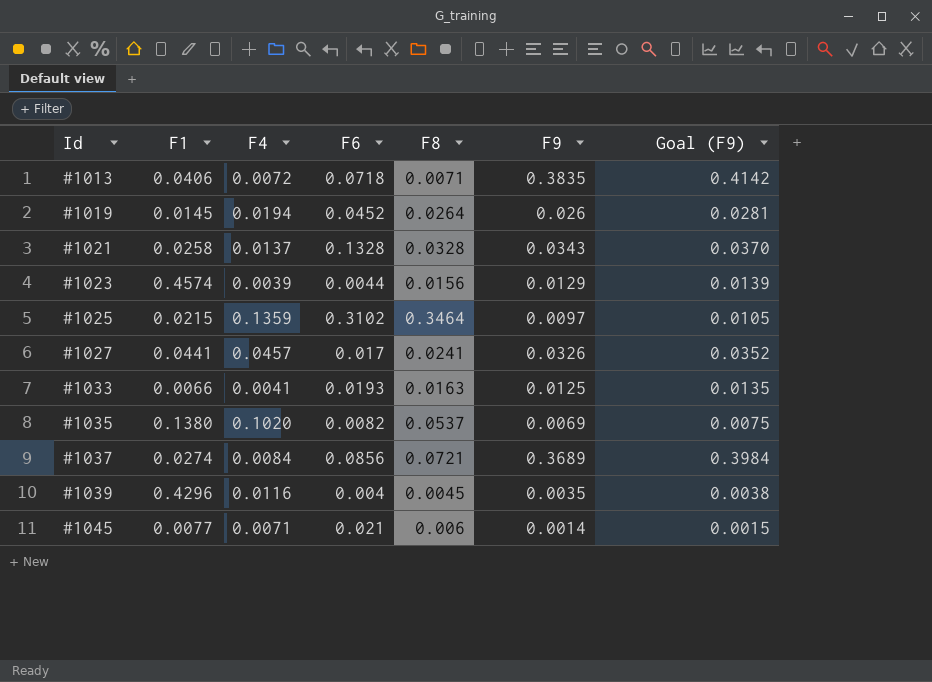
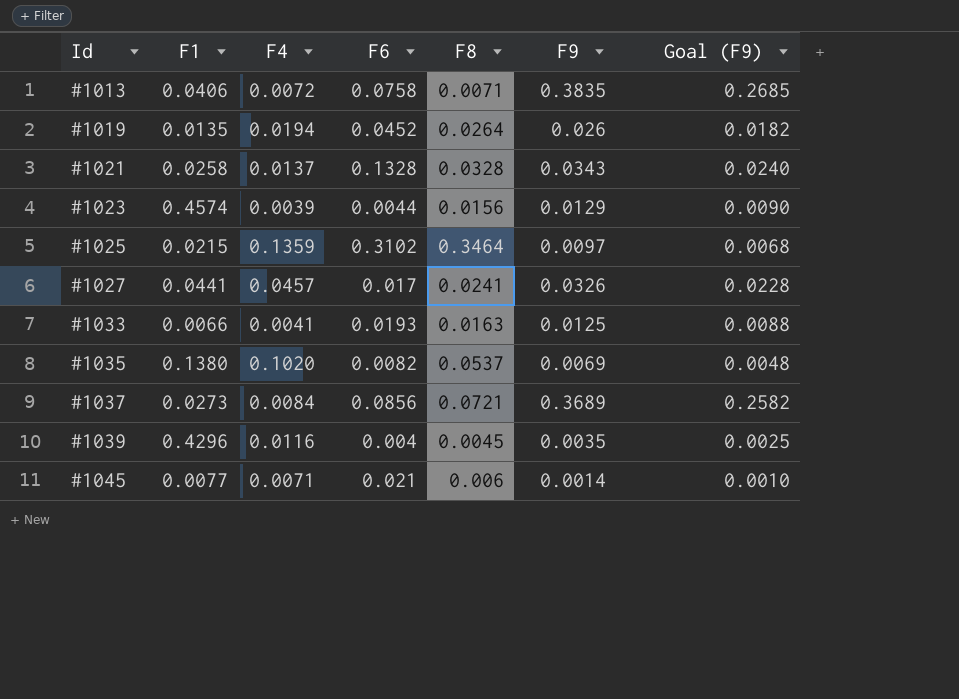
column Goal (F9) | formula: [F9] * 1.08 -> [F9] * 0.7
#1013 | F6: 0.0718 -> 0.0758
#1019 | F1: 0.0145 -> 0.0135
#1037 | F1: 0.0274 -> 0.0273

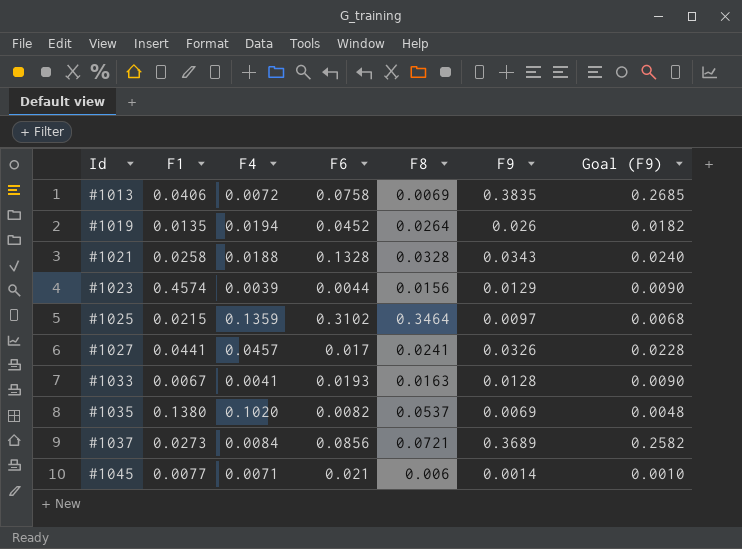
row #1039: 0.4296 | 0.0116 | 0.004 | 0.0045 | 0.0035 | 0.0025 -> none
#1013 | F8: 0.0071 -> 0.0069
#1021 | F4: 0.0137 -> 0.0188
#1033 | F1: 0.0066 -> 0.0067
#1033 | F9: 0.0125 -> 0.0128
#1033 | Goal (F9): 0.0088 -> 0.0090

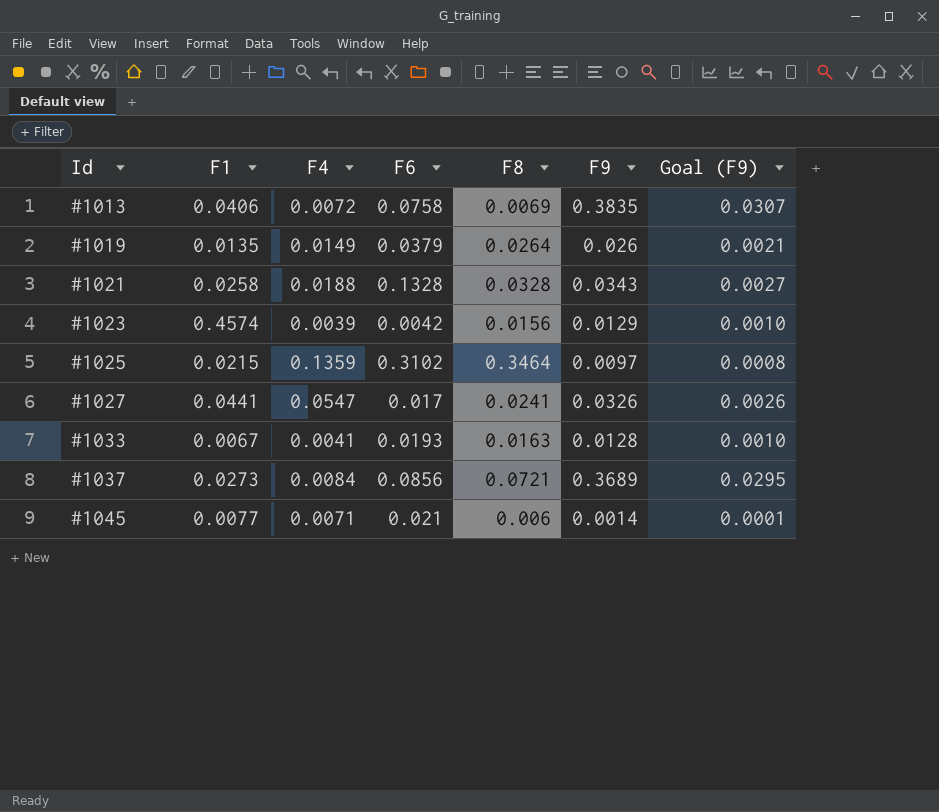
column Goal (F9) | formula: [F9] * 0.7 -> [F9] * 0.08
row #1035: 0.1380 | 0.1020 | 0.0082 | 0.0537 | 0.0069 | 0.0048 -> none
#1019 | F4: 0.0194 -> 0.0149
#1019 | F6: 0.0452 -> 0.0379
#1023 | F6: 0.0044 -> 0.0042
#1027 | F4: 0.0457 -> 0.0547

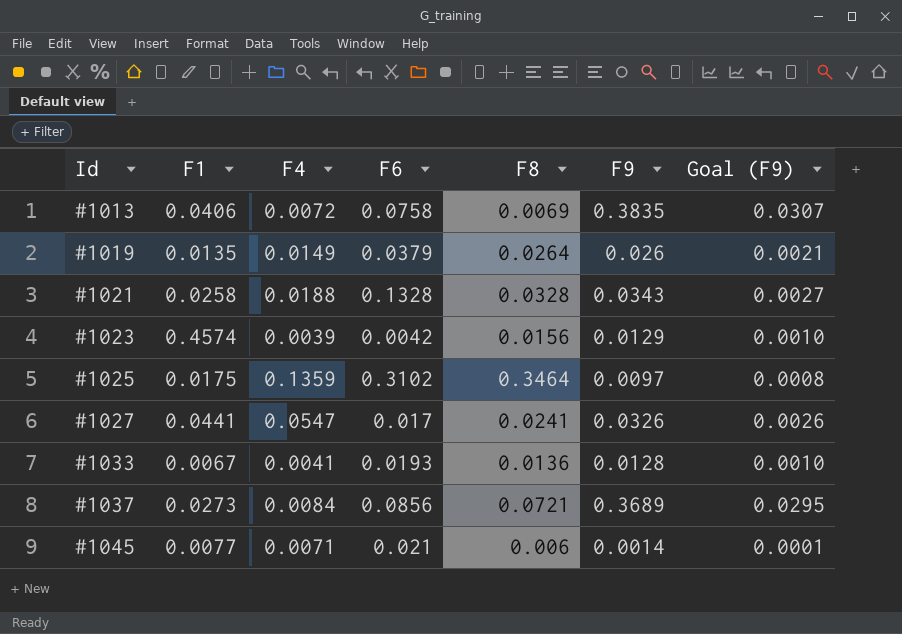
#1025 | F1: 0.0215 -> 0.0175
#1033 | F8: 0.0163 -> 0.0136

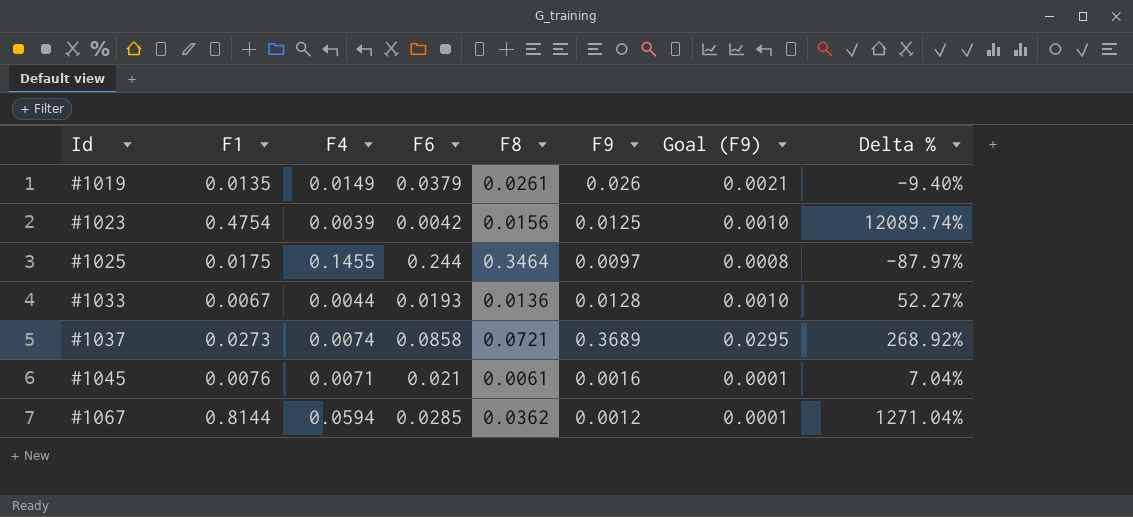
column Delta % | formula: none -> ([F1] - [F4]) / [F4]
row #1013: 0.0406 | 0.0072 | 0.0758 | 0.0069 | 0.3835 | 0.0307 -> none
row #1021: 0.0258 | 0.0188 | 0.1328 | 0.0328 | 0.0343 | 0.0027 -> none
row #1027: 0.0441 | 0.0547 | 0.017 | 0.0241 | 0.0326 | 0.0026 -> none
#1019 | F8: 0.0264 -> 0.0261
#1023 | F1: 0.4574 -> 0.4754
#1023 | F9: 0.0129 -> 0.0125
#1025 | F4: 0.1359 -> 0.1455
#1025 | F6: 0.3102 -> 0.244
#1033 | F4: 0.0041 -> 0.0044
#1037 | F4: 0.0084 -> 0.0074
#1037 | F6: 0.0856 -> 0.0858
#1045 | F1: 0.0077 -> 0.0076
#1045 | F8: 0.006 -> 0.0061
#1045 | F9: 0.0014 -> 0.0016
row #1067: none -> 0.8144 | 0.0594 | 0.0285 | 0.0362 | 0.0012 | 0.0001 | 1271.04%

